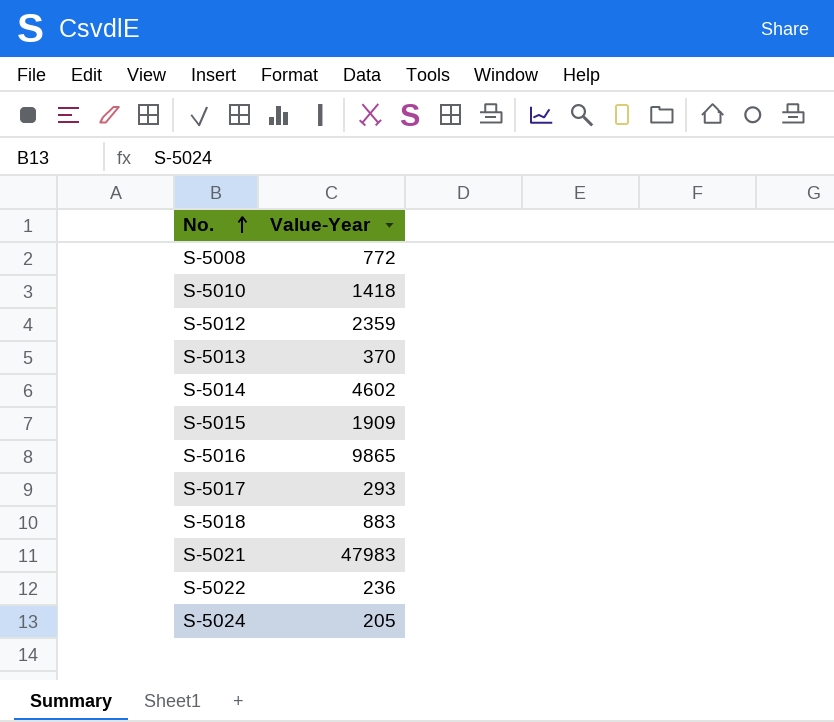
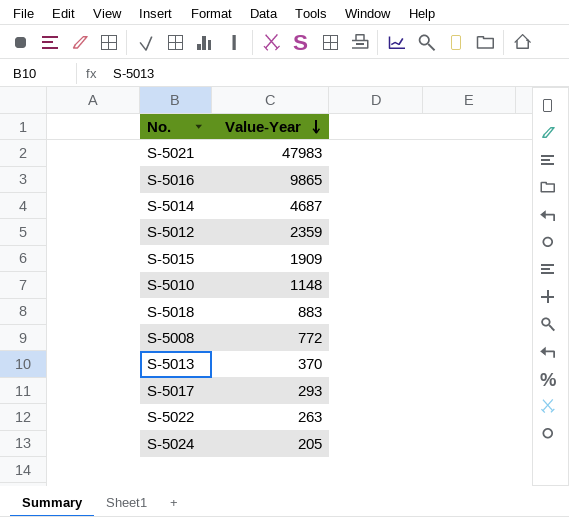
row order: No. ascending -> Value-Year descending
S-5014 | Value-Year: 4602 -> 4687
S-5010 | Value-Year: 1418 -> 1148
S-5022 | Value-Year: 236 -> 263

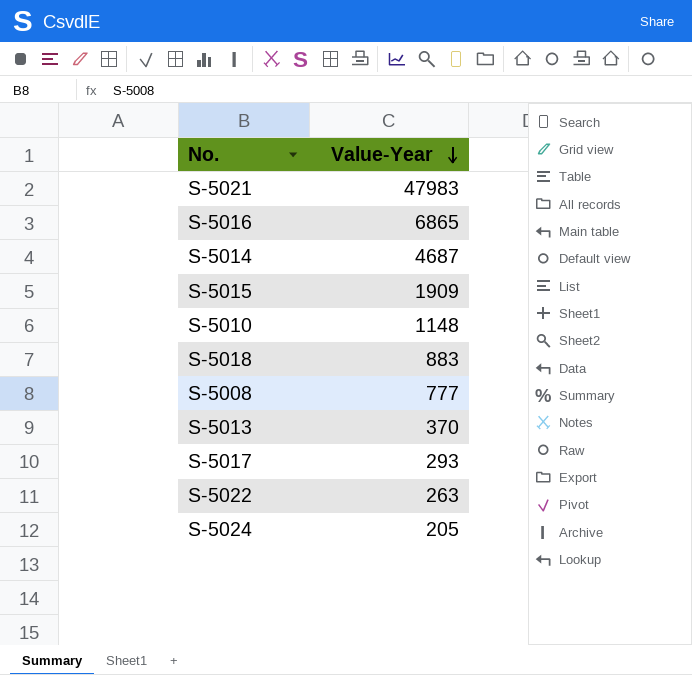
row S-5012: 2359 -> none
S-5016 | Value-Year: 9865 -> 6865
S-5008 | Value-Year: 772 -> 777

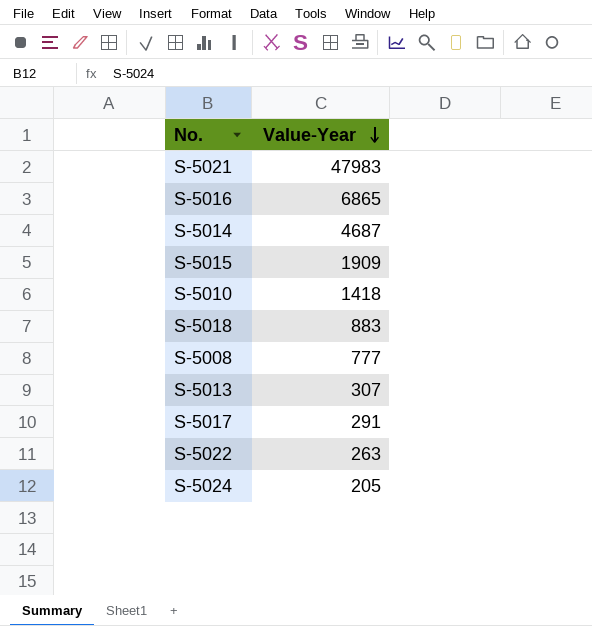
S-5010 | Value-Year: 1148 -> 1418
S-5013 | Value-Year: 370 -> 307
S-5017 | Value-Year: 293 -> 291

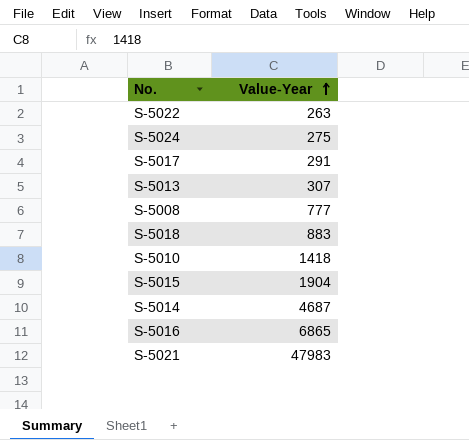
row order: Value-Year descending -> Value-Year ascending
S-5024 | Value-Year: 205 -> 275
S-5015 | Value-Year: 1909 -> 1904

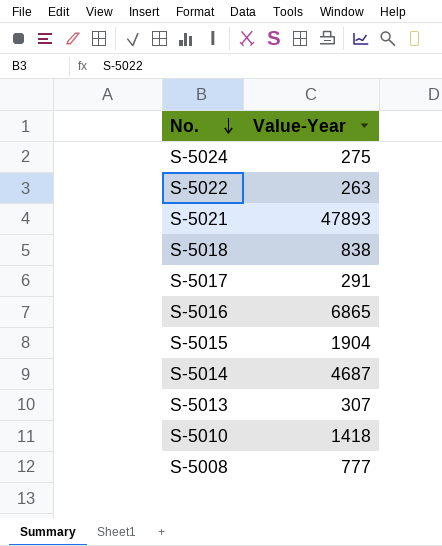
row order: Value-Year ascending -> No. descending
S-5021 | Value-Year: 47983 -> 47893
S-5018 | Value-Year: 883 -> 838

